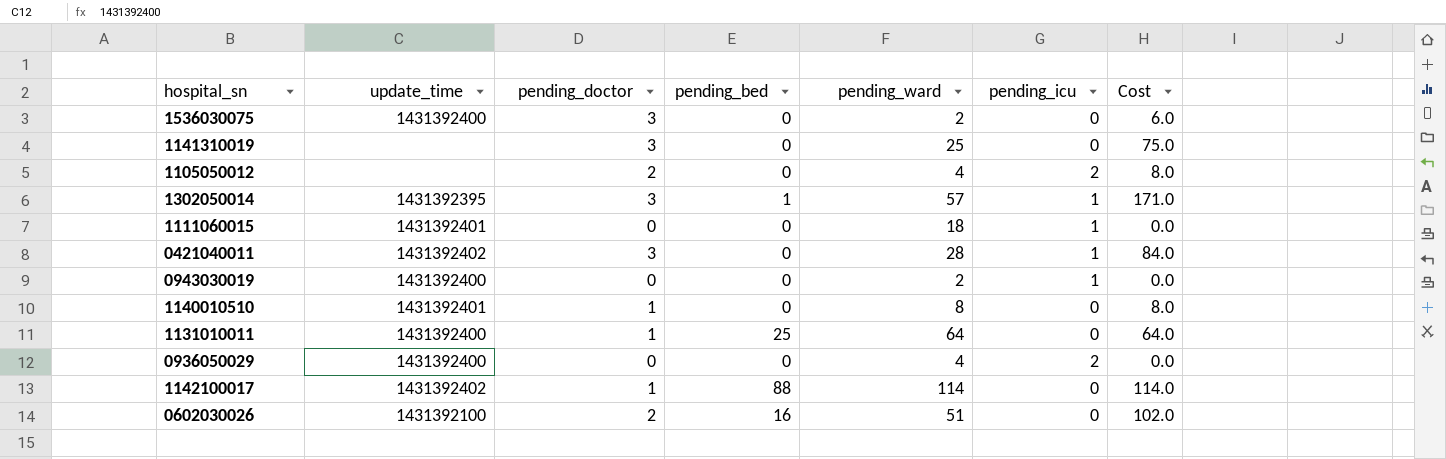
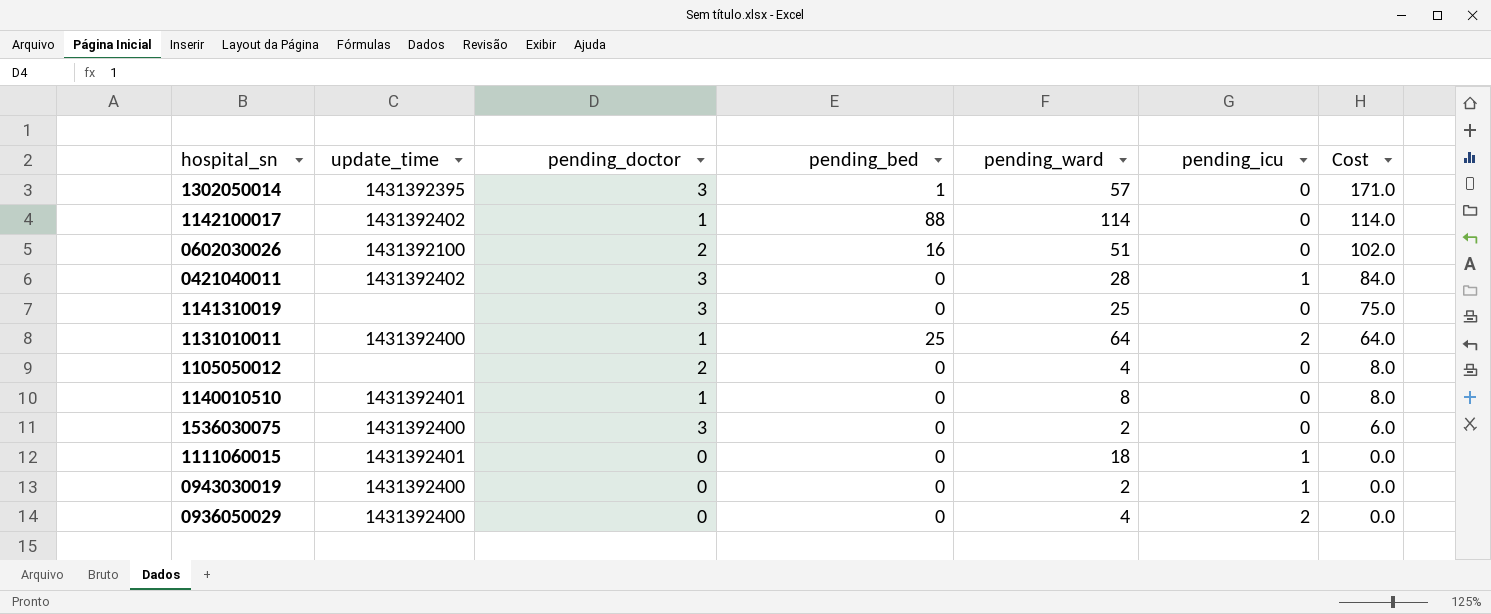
row order: none -> Cost descending
1302050014 | pending_icu: 1 -> 0
1131010011 | pending_icu: 0 -> 2
1105050012 | pending_icu: 2 -> 0

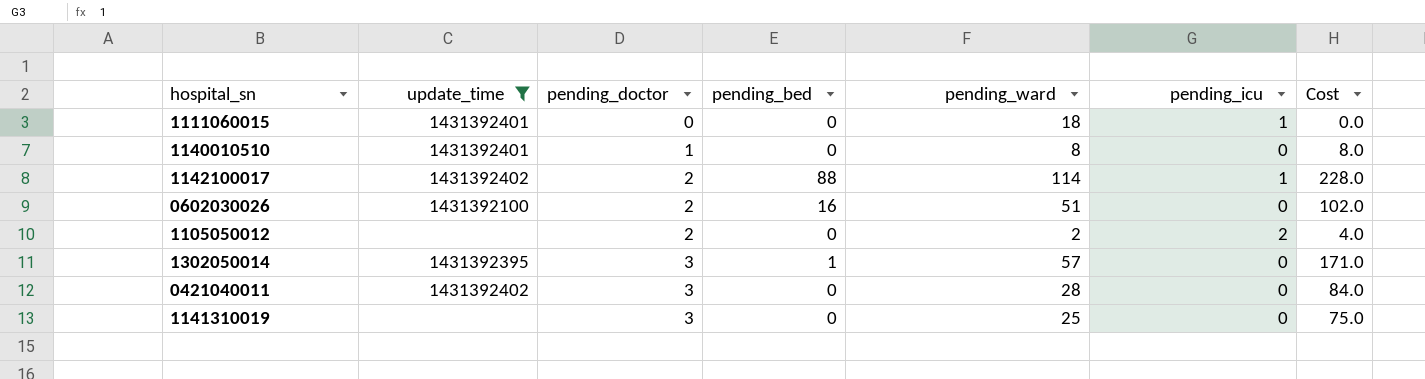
filter: none -> update_time != 1431392400
row order: Cost descending -> pending_doctor ascending
1142100017 | pending_doctor: 1 -> 2
1142100017 | pending_icu: 0 -> 1
1142100017 | Cost: 114.0 -> 228.0
1105050012 | pending_ward: 4 -> 2
1105050012 | pending_icu: 0 -> 2
1105050012 | Cost: 8.0 -> 4.0
0421040011 | pending_icu: 1 -> 0

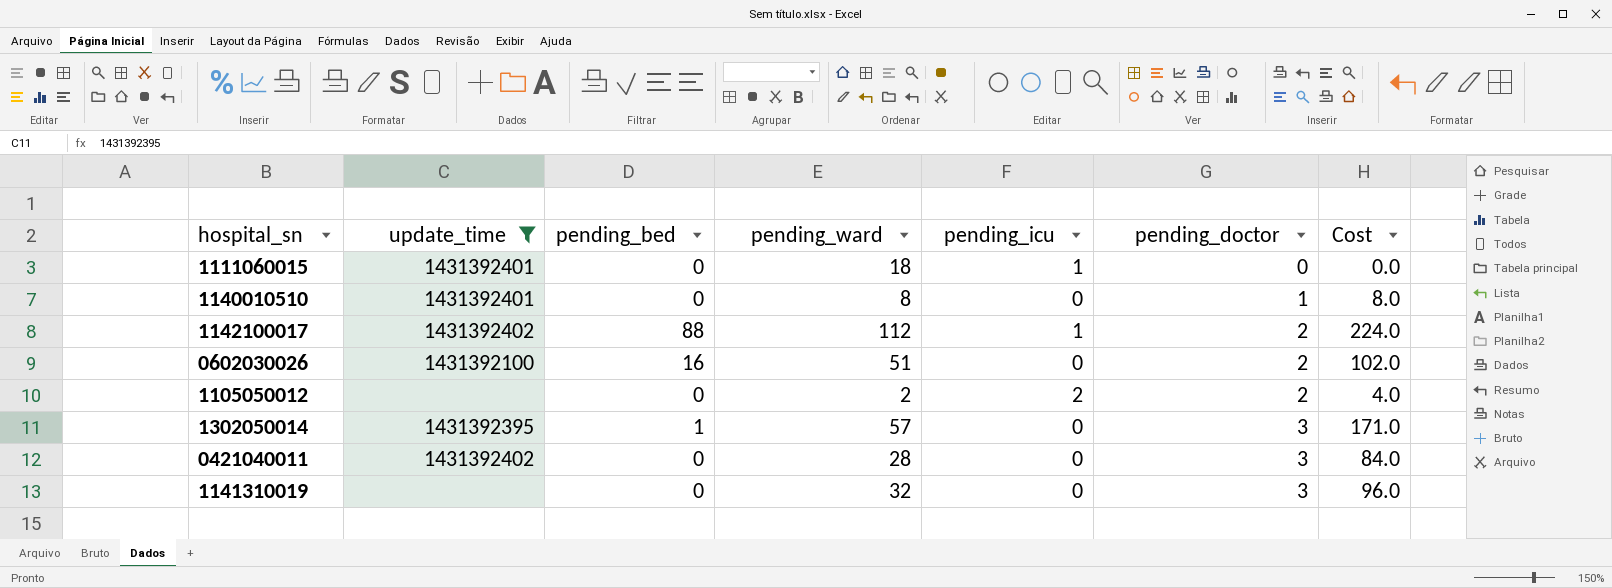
column pending_doctor | position: 3 -> 6
1142100017 | pending_ward: 114 -> 112
1142100017 | Cost: 228.0 -> 224.0
1141310019 | pending_ward: 25 -> 32
1141310019 | Cost: 75.0 -> 96.0

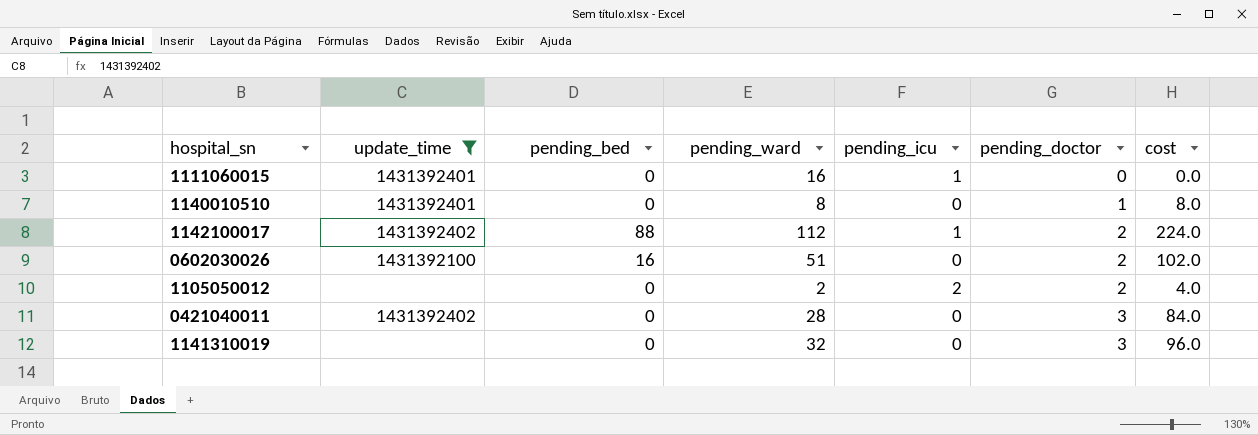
column name: Cost -> cost
row 1302050014: 1431392395 | 1 | 57 | 0 | 3 | 171.0 -> none
1111060015 | pending_ward: 18 -> 16

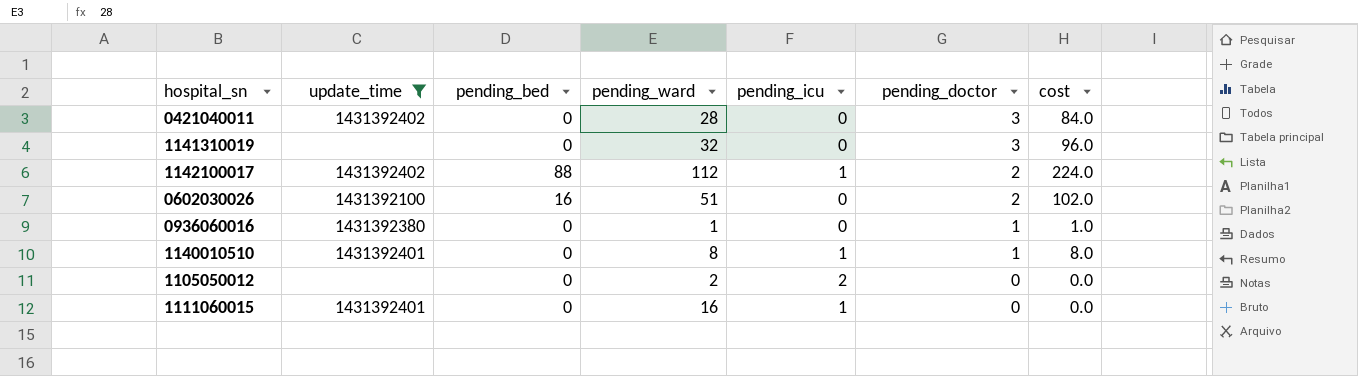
row order: pending_doctor ascending -> pending_doctor descending
row 0936060016: none -> 1431392380 | 0 | 1 | 0 | 1 | 1.0
1140010510 | pending_icu: 0 -> 1
1105050012 | pending_doctor: 2 -> 0
1105050012 | cost: 4.0 -> 0.0

